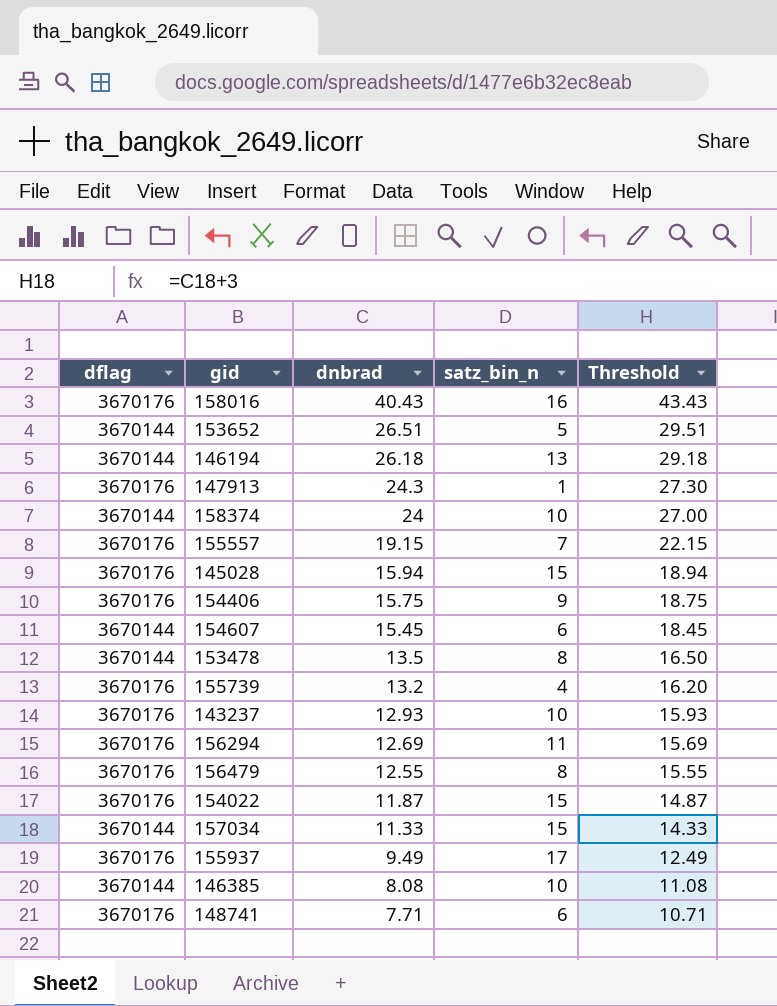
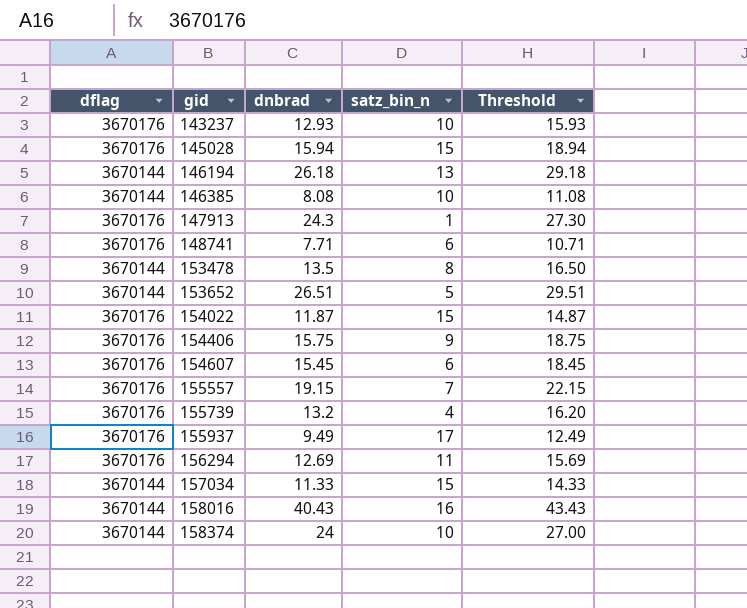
row order: dnbrad descending -> gid ascending
row 156479: 3670176 | 12.55 | 8 | 15.55 -> none
154607 | dflag: 3670144 -> 3670176
158016 | dflag: 3670176 -> 3670144

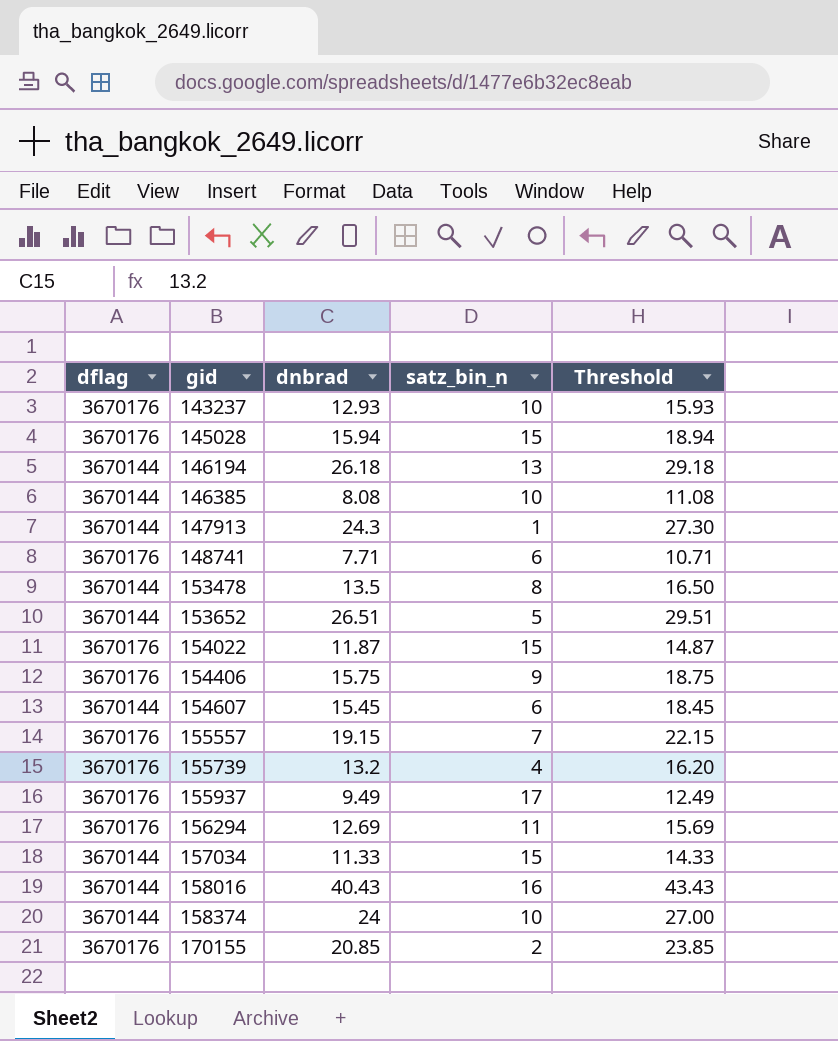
147913 | dflag: 3670176 -> 3670144
154607 | dflag: 3670176 -> 3670144
row 170155: none -> 3670176 | 20.85 | 2 | 23.85

